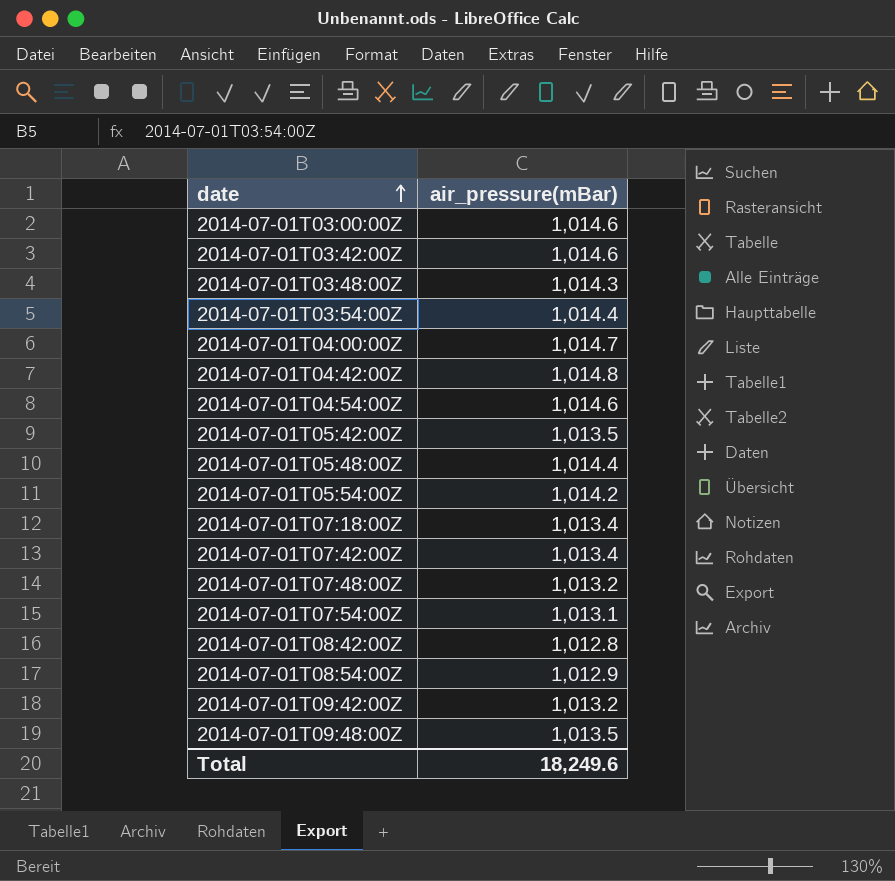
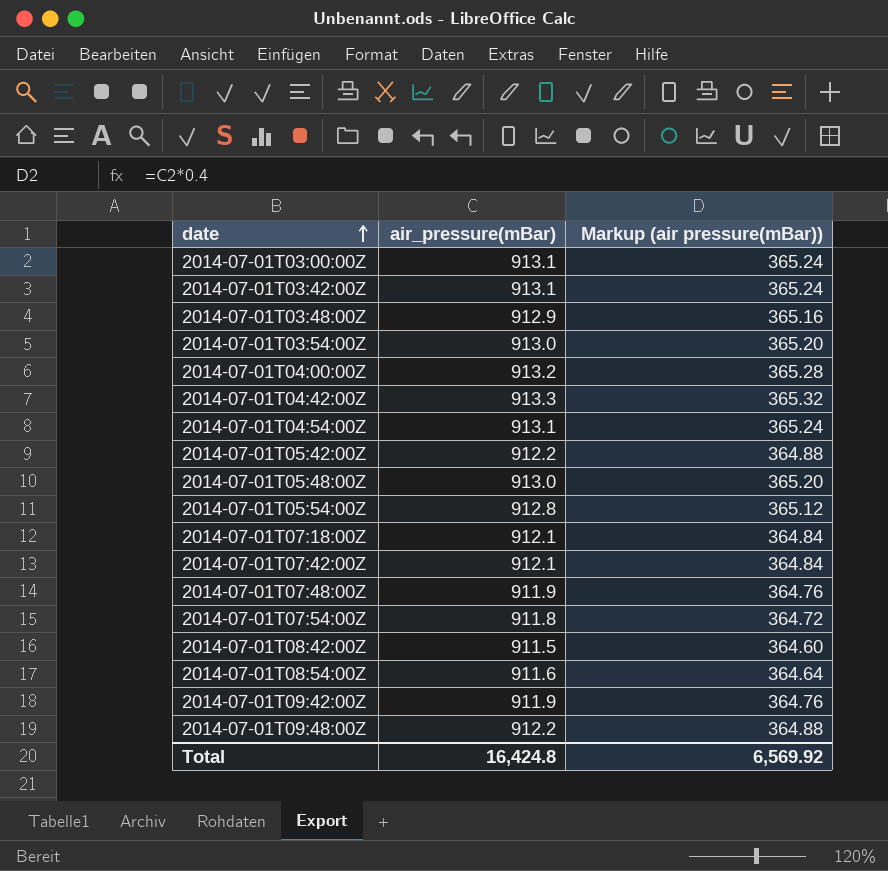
column Markup (air pressure(mBar)) | formula: none -> [air_pressure(mBar)] * 0.4
2014-07-01T03:00:00Z | air_pressure(mBar): 1,014.6 -> 913.1
2014-07-01T03:42:00Z | air_pressure(mBar): 1,014.6 -> 913.1
2014-07-01T03:48:00Z | air_pressure(mBar): 1,014.3 -> 912.9
2014-07-01T03:54:00Z | air_pressure(mBar): 1,014.4 -> 913.0
2014-07-01T04:00:00Z | air_pressure(mBar): 1,014.7 -> 913.2
2014-07-01T04:42:00Z | air_pressure(mBar): 1,014.8 -> 913.3
2014-07-01T04:54:00Z | air_pressure(mBar): 1,014.6 -> 913.1
2014-07-01T05:42:00Z | air_pressure(mBar): 1,013.5 -> 912.2
2014-07-01T05:48:00Z | air_pressure(mBar): 1,014.4 -> 913.0
2014-07-01T05:54:00Z | air_pressure(mBar): 1,014.2 -> 912.8
2014-07-01T07:18:00Z | air_pressure(mBar): 1,013.4 -> 912.1
2014-07-01T07:42:00Z | air_pressure(mBar): 1,013.4 -> 912.1
2014-07-01T07:48:00Z | air_pressure(mBar): 1,013.2 -> 911.9
2014-07-01T07:54:00Z | air_pressure(mBar): 1,013.1 -> 911.8
2014-07-01T08:42:00Z | air_pressure(mBar): 1,012.8 -> 911.5
2014-07-01T08:54:00Z | air_pressure(mBar): 1,012.9 -> 911.6
2014-07-01T09:42:00Z | air_pressure(mBar): 1,013.2 -> 911.9
2014-07-01T09:48:00Z | air_pressure(mBar): 1,013.5 -> 912.2
Total | air_pressure(mBar): 18,249.6 -> 16,424.8

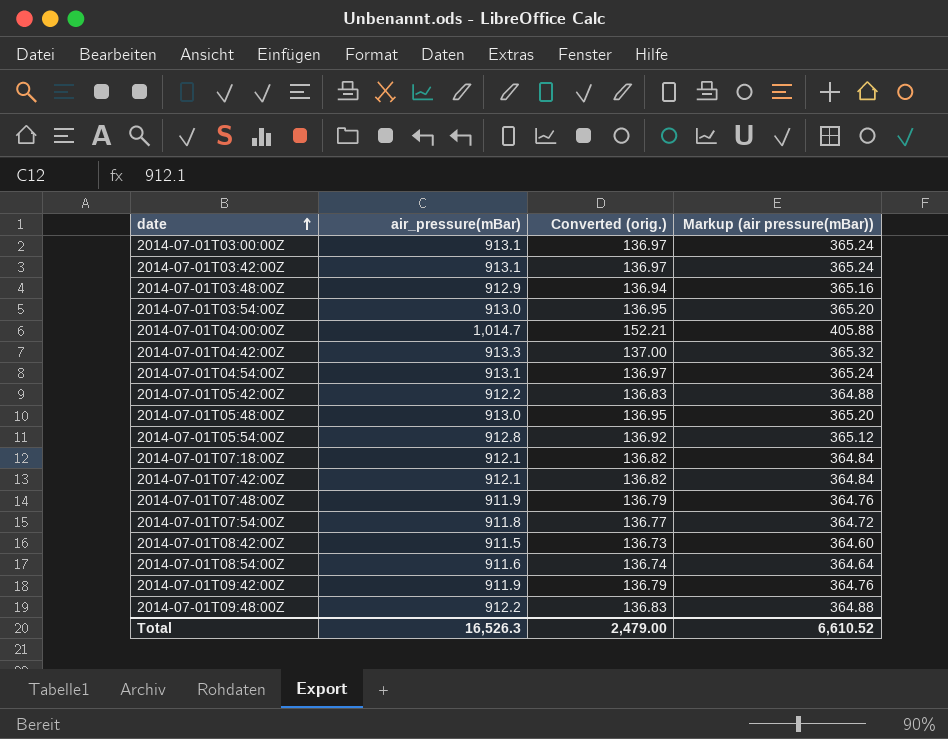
column Converted (orig.) | formula: none -> [air_pressure(mBar)] * 0.15
2014-07-01T04:00:00Z | air_pressure(mBar): 913.2 -> 1,014.7
2014-07-01T04:00:00Z | Markup (air pressure(mBar)): 365.28 -> 405.88
Total | air_pressure(mBar): 16,424.8 -> 16,526.3
Total | Markup (air pressure(mBar)): 6,569.92 -> 6,610.52

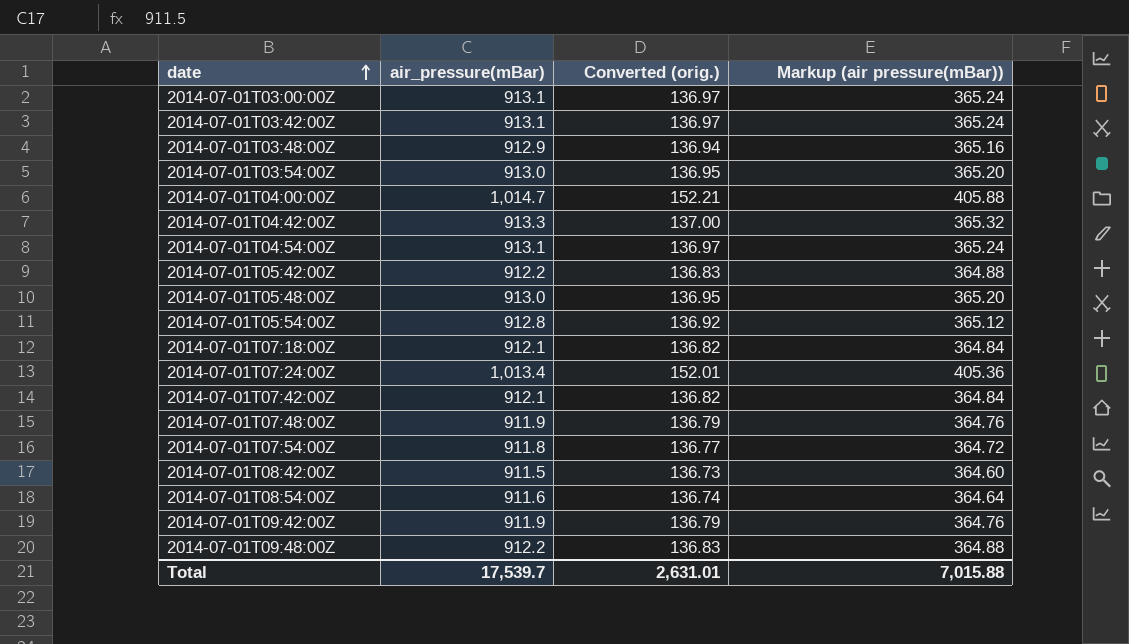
row 2014-07-01T07:24:00Z: none -> 1,013.4 | 152.01 | 405.36
Total | air_pressure(mBar): 16,526.3 -> 17,539.7
Total | Converted (orig.): 2,479.00 -> 2,631.01
Total | Markup (air pressure(mBar)): 6,610.52 -> 7,015.88

